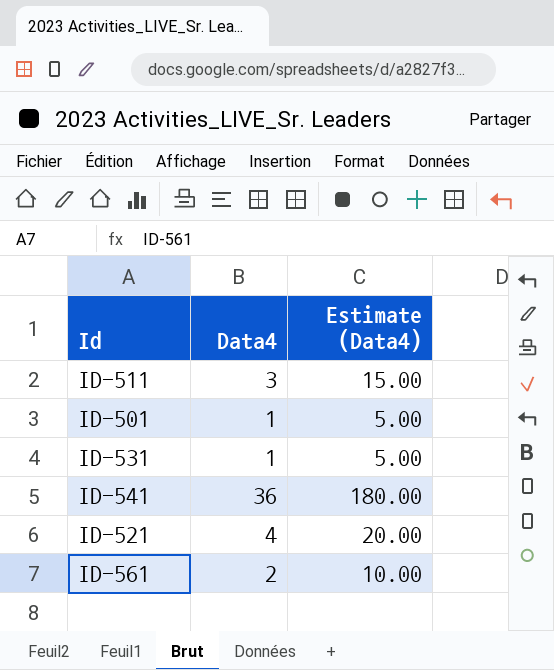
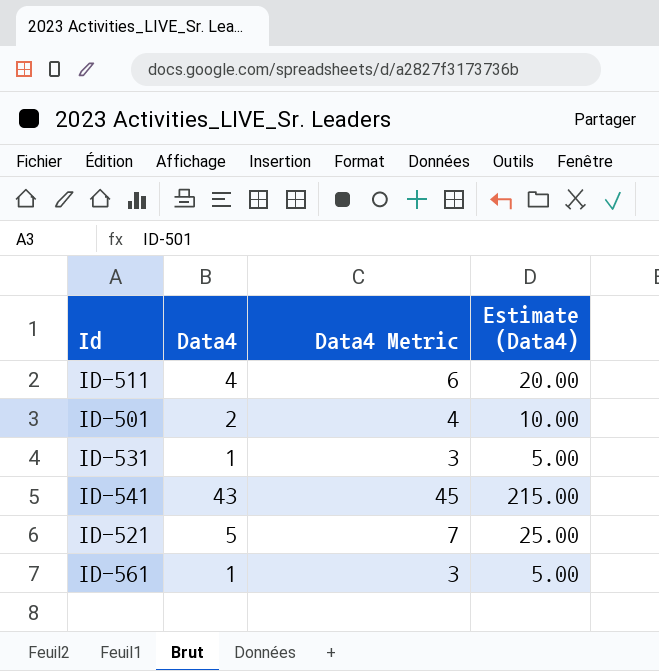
column Data4 Metric | formula: none -> [Data4] + 2
ID-511 | Data4: 3 -> 4
ID-511 | Estimate (Data4): 15.00 -> 20.00
ID-501 | Data4: 1 -> 2
ID-501 | Estimate (Data4): 5.00 -> 10.00
ID-541 | Data4: 36 -> 43
ID-541 | Estimate (Data4): 180.00 -> 215.00
ID-521 | Data4: 4 -> 5
ID-521 | Estimate (Data4): 20.00 -> 25.00
ID-561 | Data4: 2 -> 1
ID-561 | Estimate (Data4): 10.00 -> 5.00

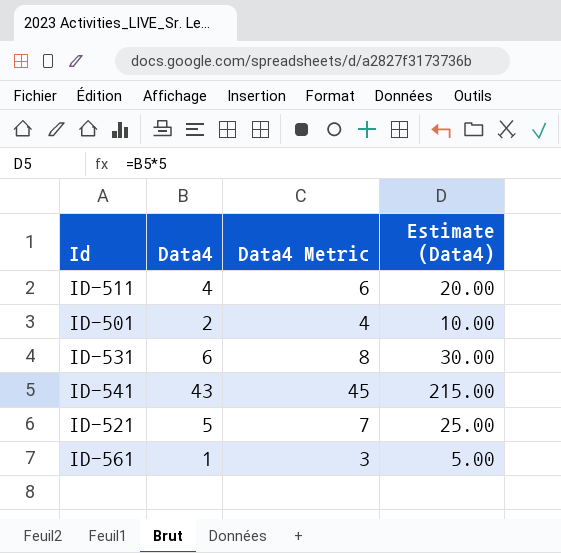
ID-531 | Data4: 1 -> 6
ID-531 | Data4 Metric: 3 -> 8
ID-531 | Estimate (Data4): 5.00 -> 30.00

